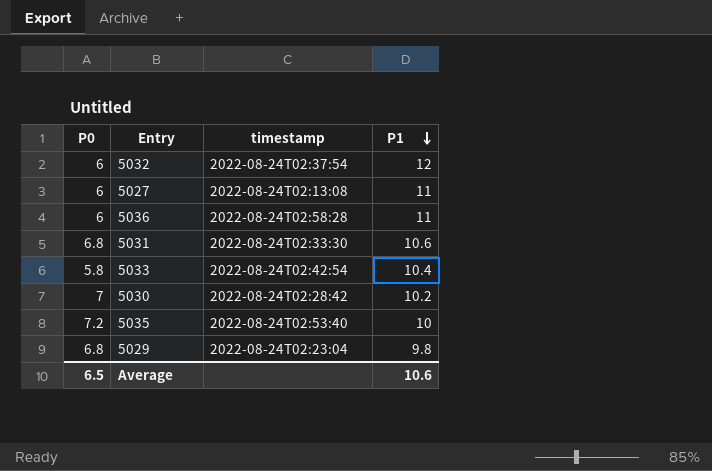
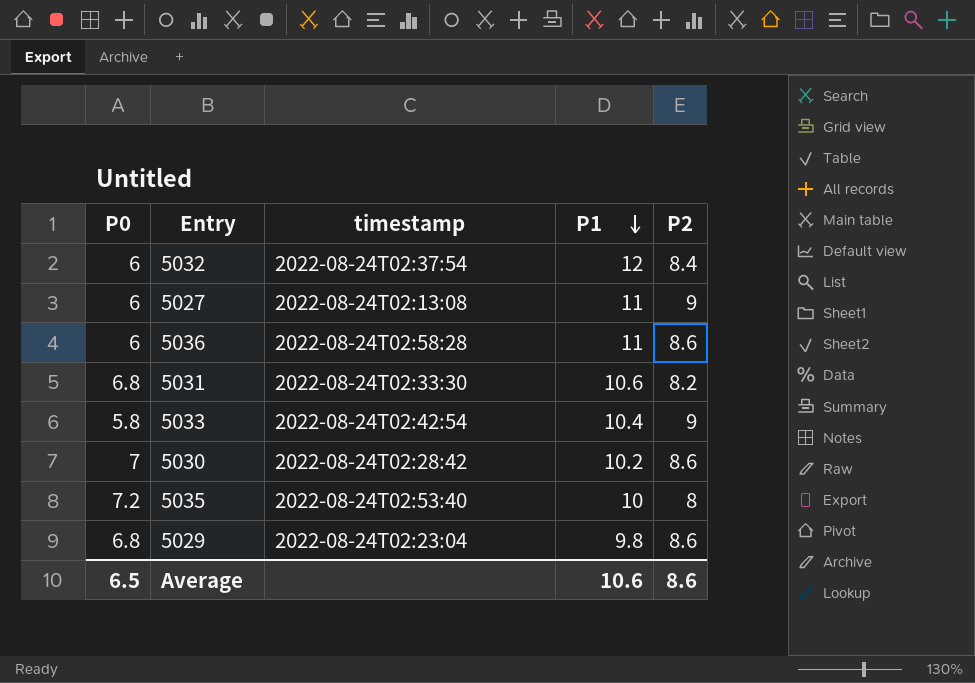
column P2 | position: none -> 5

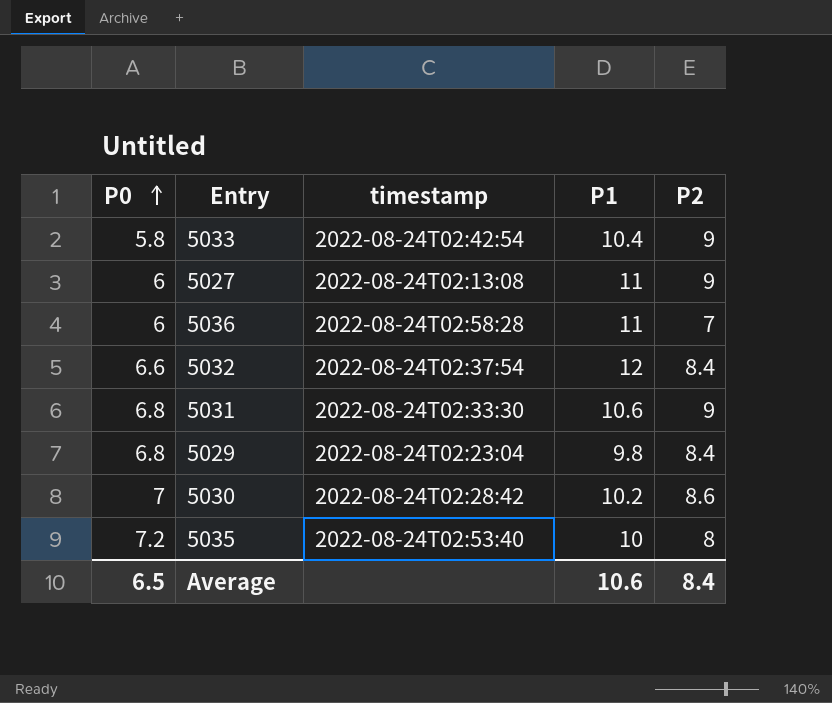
row order: P1 descending -> P0 ascending
5036 | P2: 8.6 -> 7
5032 | P0: 6 -> 6.6
5031 | P2: 8.2 -> 9
5029 | P2: 8.6 -> 8.4
Average | P2: 8.6 -> 8.4

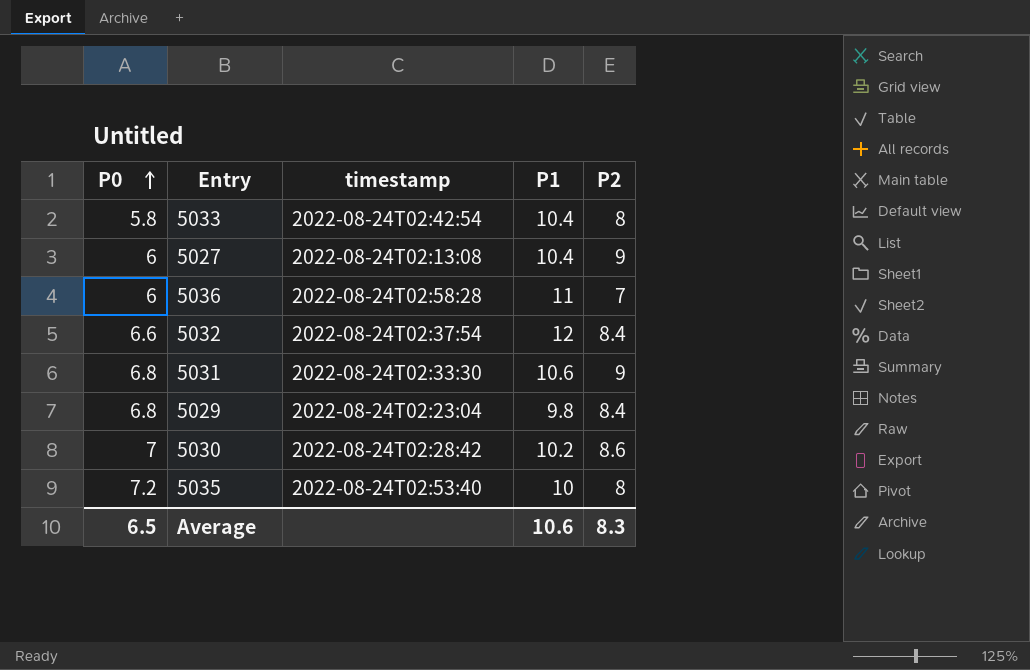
5033 | P2: 9 -> 8
5027 | P1: 11 -> 10.4
Average | P2: 8.4 -> 8.3

